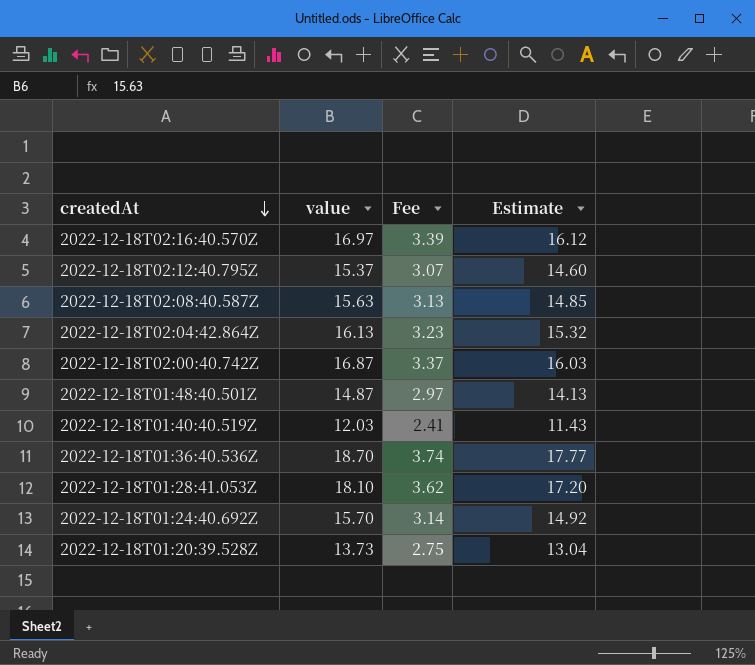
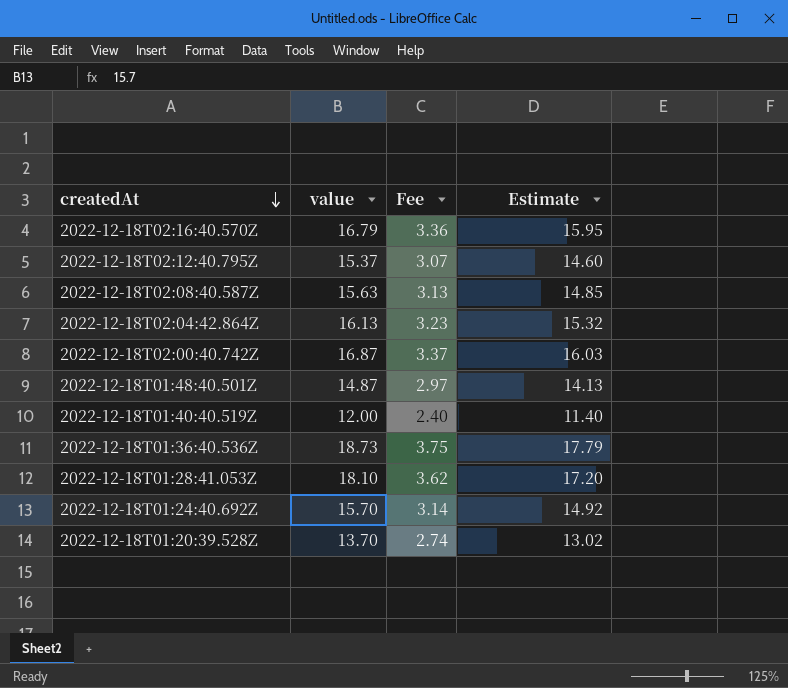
2022-12-18T02:16:40.570Z | value: 16.97 -> 16.79
2022-12-18T02:16:40.570Z | Fee: 3.39 -> 3.36
2022-12-18T02:16:40.570Z | Estimate: 16.12 -> 15.95
2022-12-18T01:40:40.519Z | value: 12.03 -> 12.00
2022-12-18T01:40:40.519Z | Fee: 2.41 -> 2.40
2022-12-18T01:40:40.519Z | Estimate: 11.43 -> 11.40
2022-12-18T01:36:40.536Z | value: 18.70 -> 18.73
2022-12-18T01:36:40.536Z | Fee: 3.74 -> 3.75
2022-12-18T01:36:40.536Z | Estimate: 17.77 -> 17.79
2022-12-18T01:20:39.528Z | value: 13.73 -> 13.70
2022-12-18T01:20:39.528Z | Fee: 2.75 -> 2.74
2022-12-18T01:20:39.528Z | Estimate: 13.04 -> 13.02

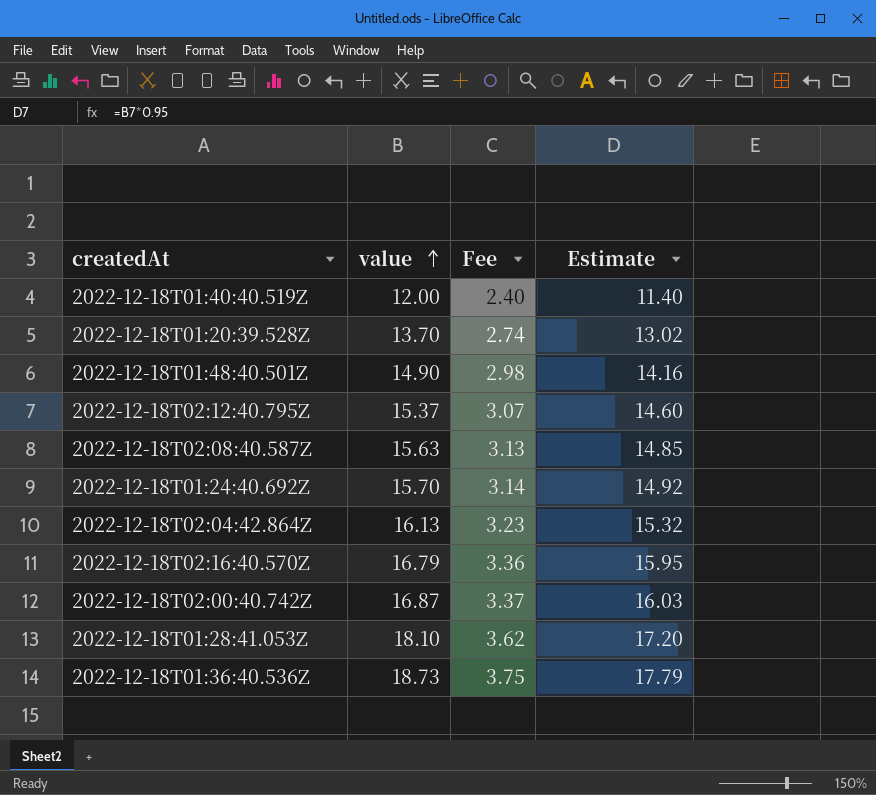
row order: createdAt descending -> value ascending
2022-12-18T01:48:40.501Z | value: 14.87 -> 14.90
2022-12-18T01:48:40.501Z | Fee: 2.97 -> 2.98
2022-12-18T01:48:40.501Z | Estimate: 14.13 -> 14.16

